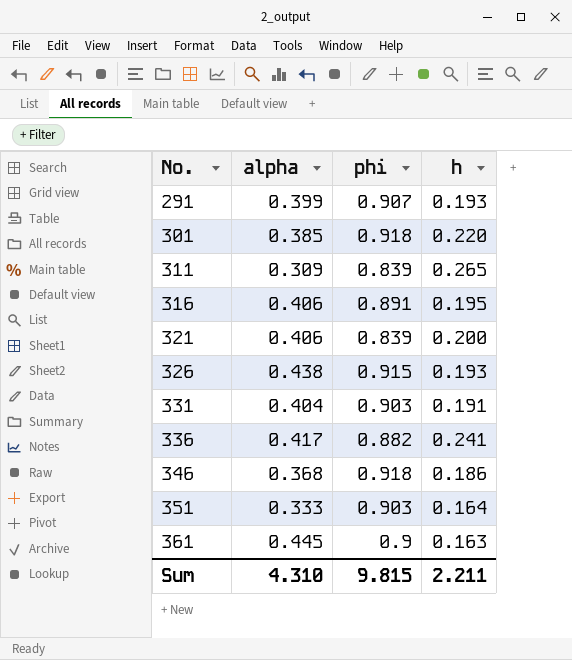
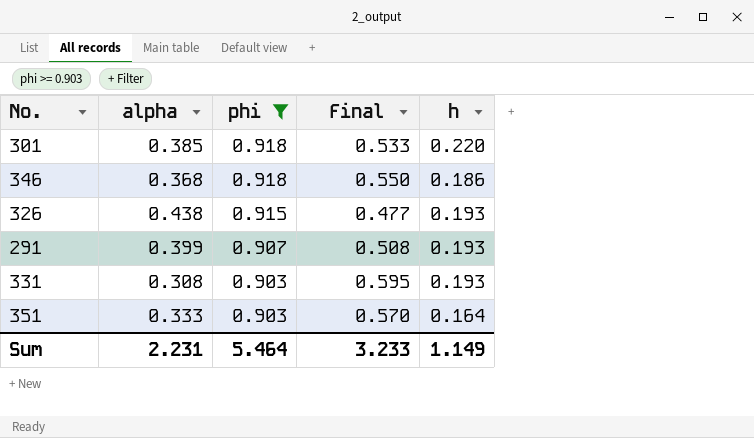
filter: none -> phi >= 0.903
row order: No. ascending -> phi descending
column Final | formula: none -> [phi] - [alpha]
331 | alpha: 0.404 -> 0.308
331 | h: 0.191 -> 0.193
Sum | alpha: 4.310 -> 2.231
Sum | phi: 9.815 -> 5.464
Sum | h: 2.211 -> 1.149

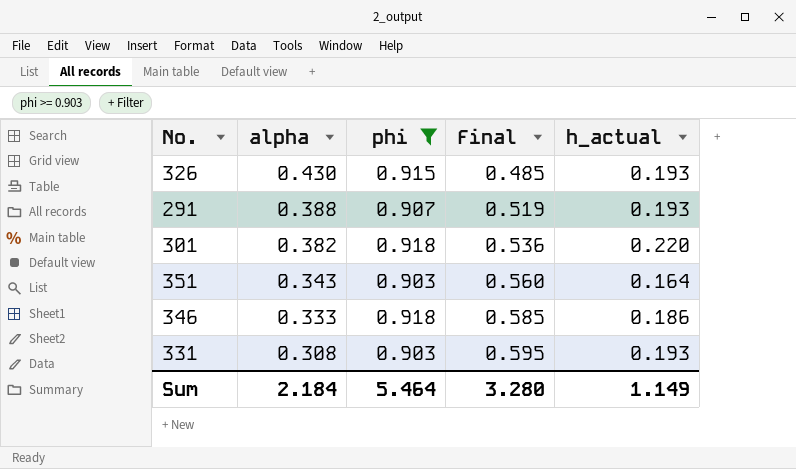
row order: phi descending -> alpha descending
column name: h -> h_actual
326 | alpha: 0.438 -> 0.430
326 | Final: 0.477 -> 0.485
291 | alpha: 0.399 -> 0.388
291 | Final: 0.508 -> 0.519
301 | alpha: 0.385 -> 0.382
301 | Final: 0.533 -> 0.536
351 | alpha: 0.333 -> 0.343
351 | Final: 0.570 -> 0.560
346 | alpha: 0.368 -> 0.333
346 | Final: 0.550 -> 0.585
Sum | alpha: 2.231 -> 2.184
Sum | Final: 3.233 -> 3.280

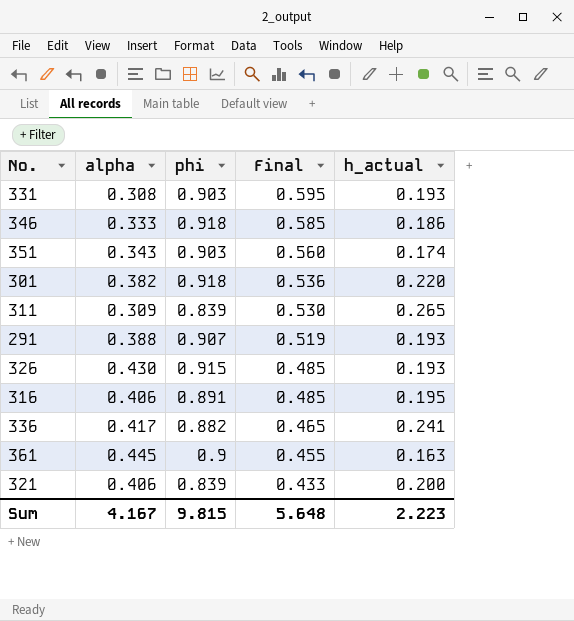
filter: phi >= 0.903 -> none
row order: alpha descending -> Final descending
351 | h_actual: 0.164 -> 0.174
Sum | alpha: 2.184 -> 4.167
Sum | phi: 5.464 -> 9.815
Sum | Final: 3.280 -> 5.648
Sum | h_actual: 1.149 -> 2.223

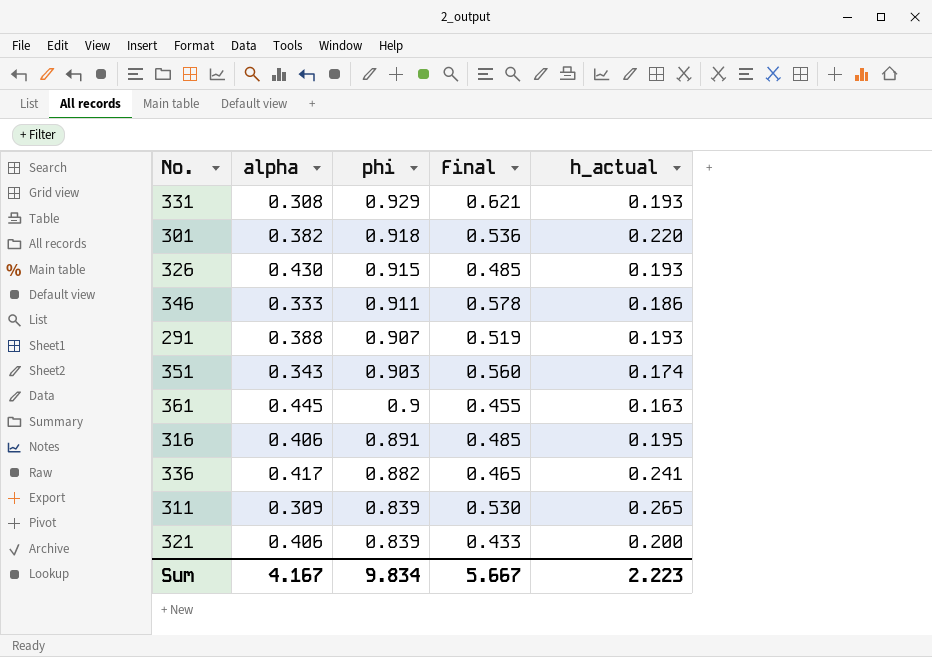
row order: Final descending -> phi descending
331 | phi: 0.903 -> 0.929
331 | Final: 0.595 -> 0.621
346 | phi: 0.918 -> 0.911
346 | Final: 0.585 -> 0.578
Sum | phi: 9.815 -> 9.834
Sum | Final: 5.648 -> 5.667

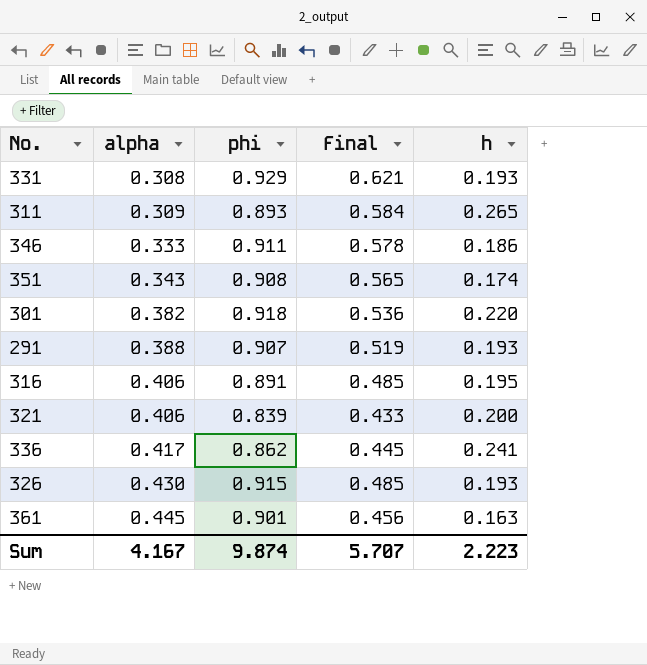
row order: phi descending -> alpha ascending
column name: h_actual -> h
311 | phi: 0.839 -> 0.893
311 | Final: 0.530 -> 0.584
351 | phi: 0.903 -> 0.908
351 | Final: 0.560 -> 0.565
336 | phi: 0.882 -> 0.862
336 | Final: 0.465 -> 0.445
361 | phi: 0.9 -> 0.901
361 | Final: 0.455 -> 0.456
Sum | phi: 9.834 -> 9.874
Sum | Final: 5.667 -> 5.707

